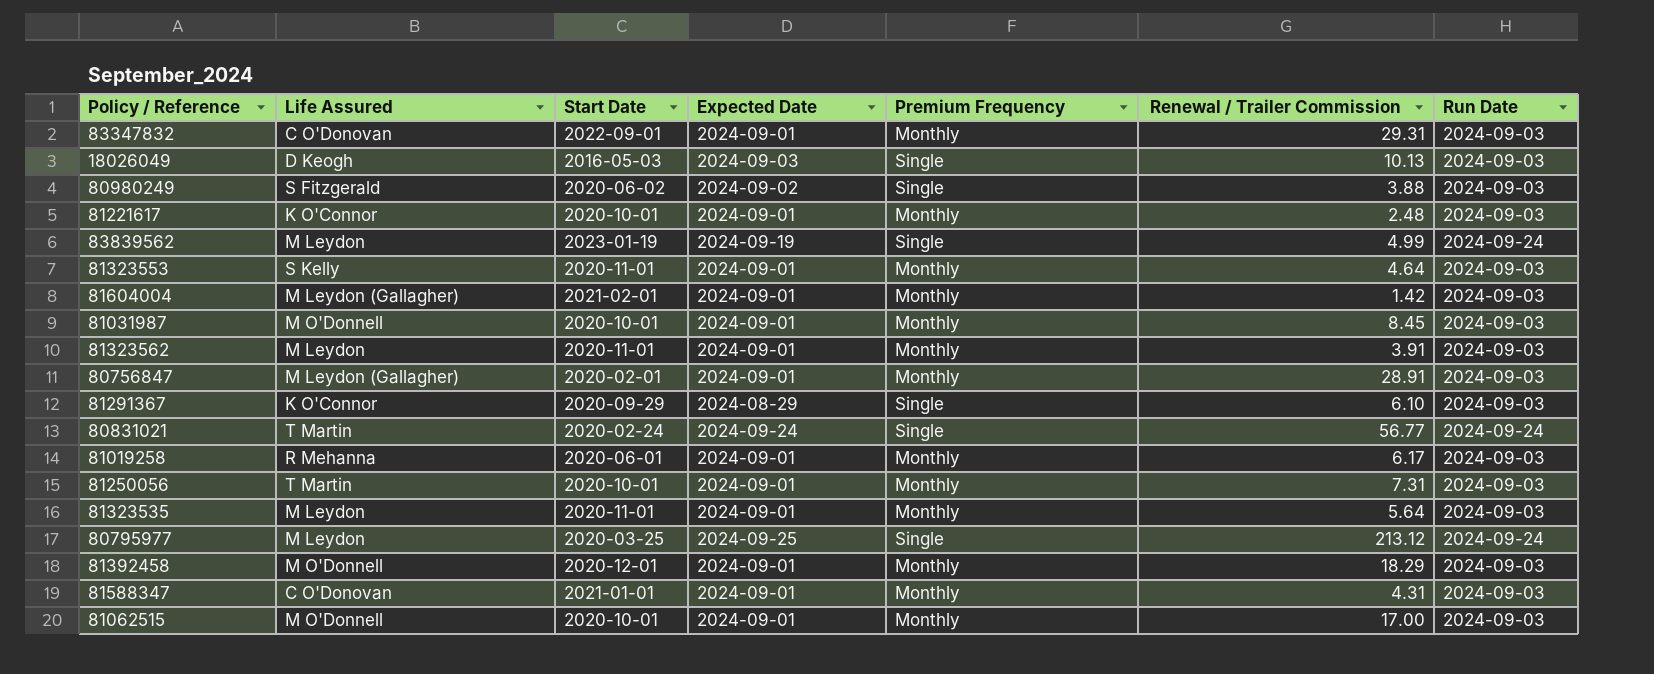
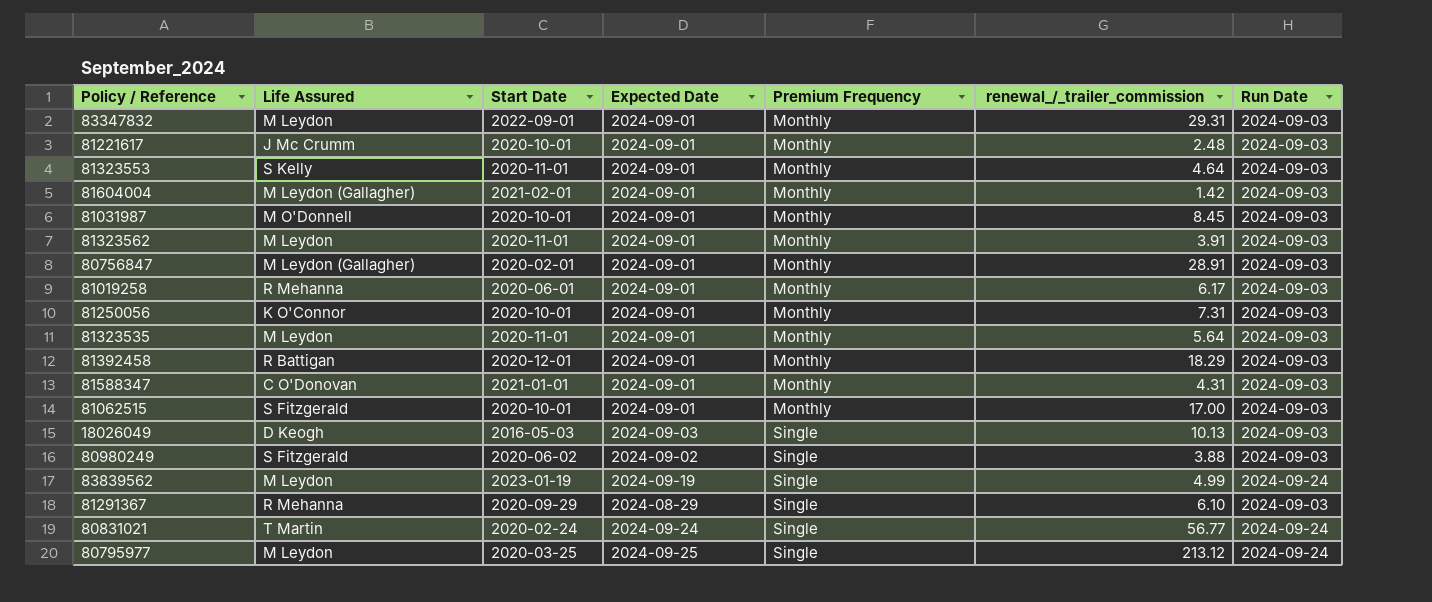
row order: none -> Premium Frequency ascending
column name: Renewal / Trailer Commission -> renewal_/_trailer_commission
83347832 | Life Assured: C O'Donovan -> M Leydon
81221617 | Life Assured: K O'Connor -> J Mc Crumm
81250056 | Life Assured: T Martin -> K O'Connor
81392458 | Life Assured: M O'Donnell -> R Battigan
81062515 | Life Assured: M O'Donnell -> S Fitzgerald
81291367 | Life Assured: K O'Connor -> R Mehanna

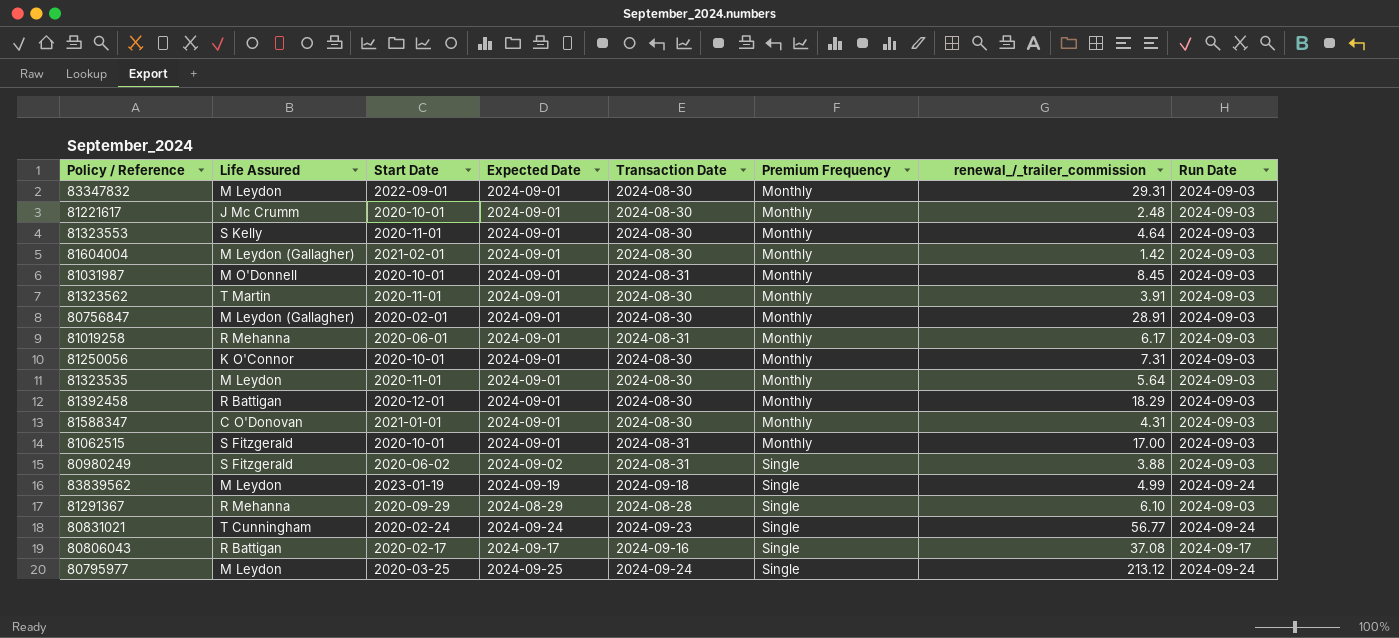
column Transaction Date | position: none -> 5
row 18026049: D Keogh | 2016-05-03 | 2024-09-03 | Single | 10.13 | 2024-09-03 -> none
81323562 | Life Assured: M Leydon -> T Martin
80831021 | Life Assured: T Martin -> T Cunningham
row 80806043: none -> R Battigan | 2020-02-17 | 2024-09-17 | 2024-09-16 | Single | 37.08 | 2024-09-17

